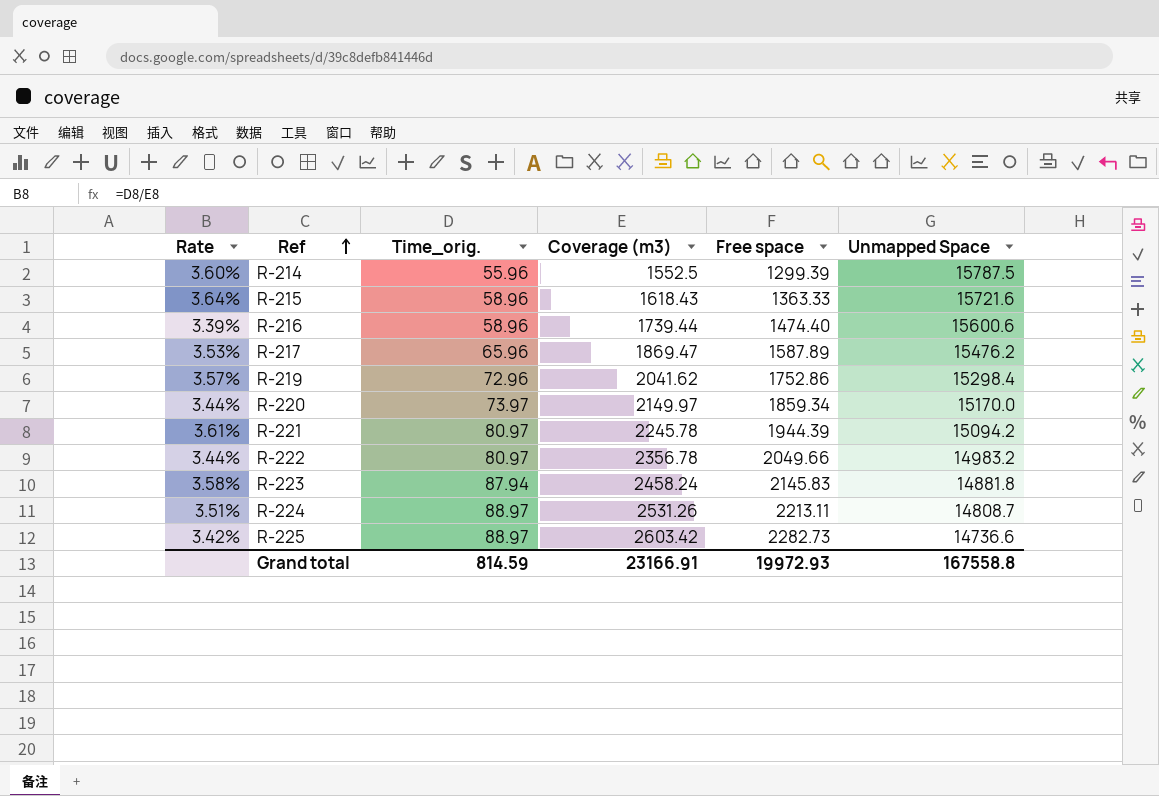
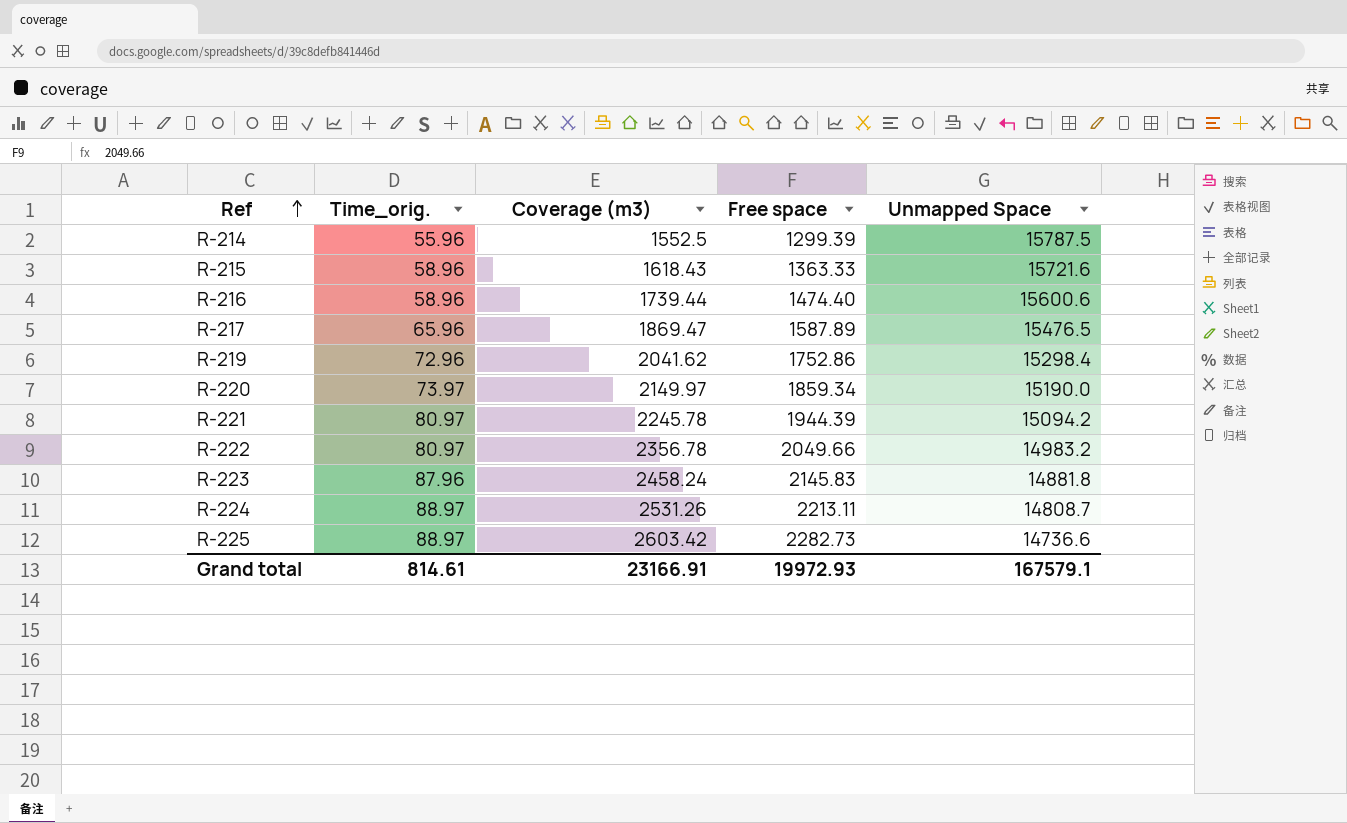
column Rate | formula: [Time_orig.] / [Coverage (m3)] -> none
R-217 | Unmapped Space: 15476.2 -> 15476.5
R-220 | Unmapped Space: 15170.0 -> 15190.0
R-223 | Time_orig.: 87.94 -> 87.96
Grand total | Time_orig.: 814.59 -> 814.61
Grand total | Unmapped Space: 167558.8 -> 167579.1

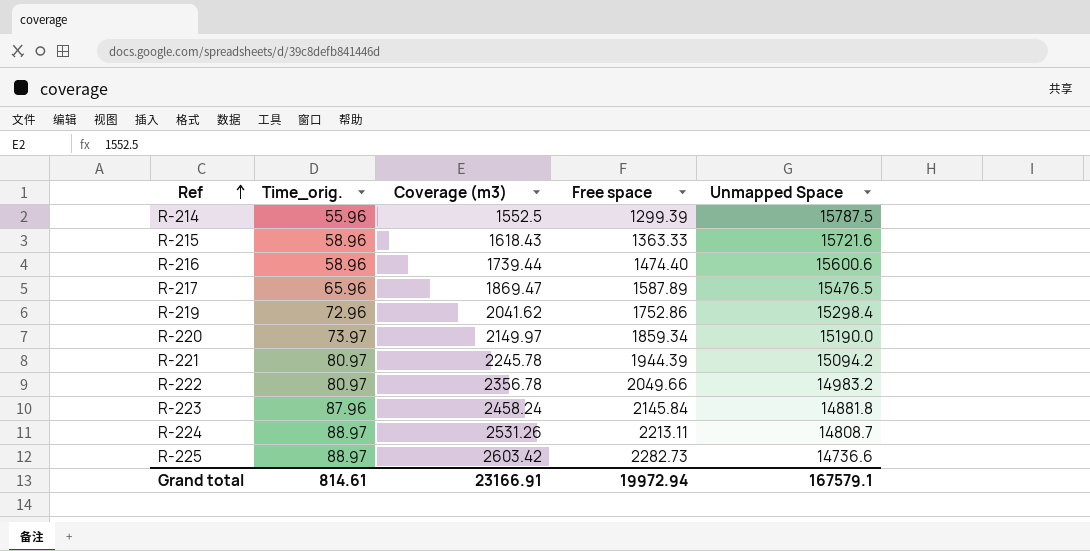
R-223 | Free space: 2145.83 -> 2145.84
Grand total | Free space: 19972.93 -> 19972.94

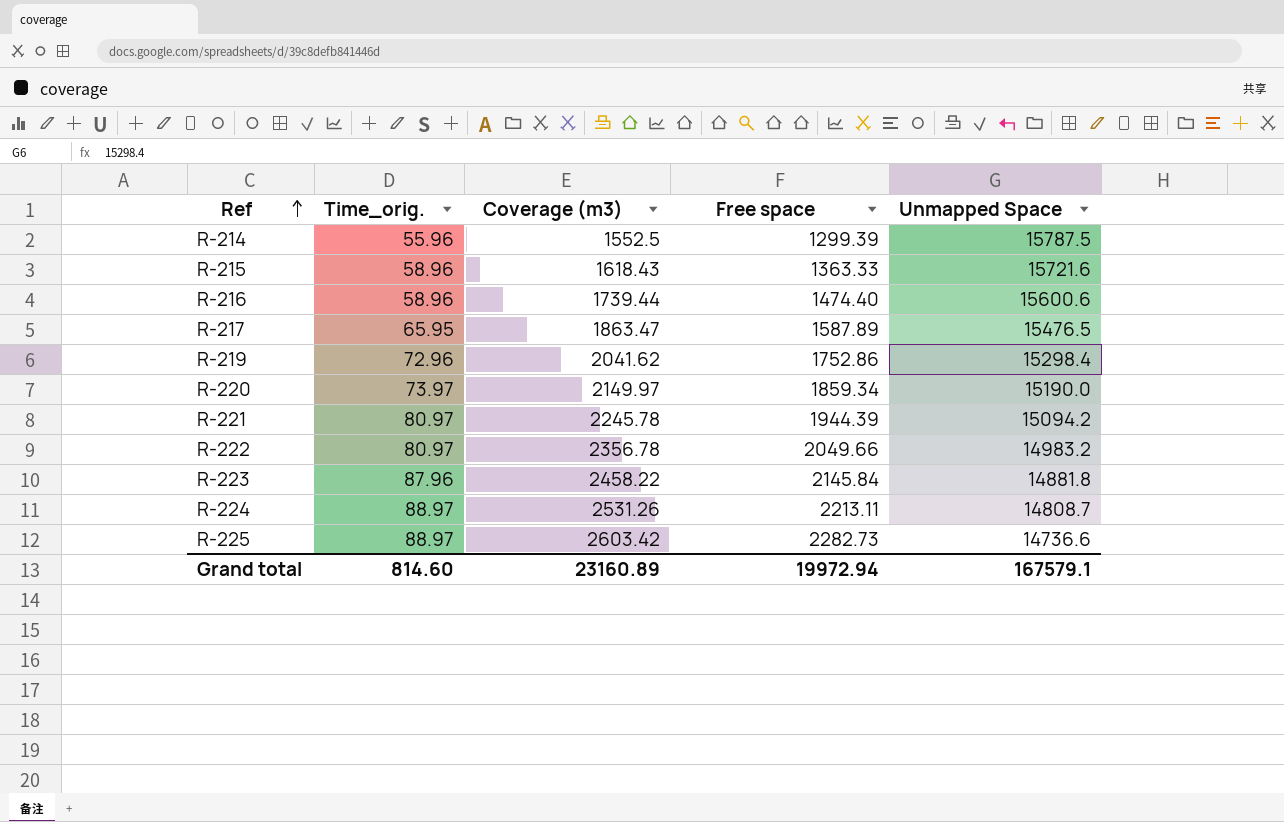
R-217 | Time_orig.: 65.96 -> 65.95
R-217 | Coverage (m3): 1869.47 -> 1863.47
R-223 | Coverage (m3): 2458.24 -> 2458.22
Grand total | Time_orig.: 814.61 -> 814.60
Grand total | Coverage (m3): 23166.91 -> 23160.89

